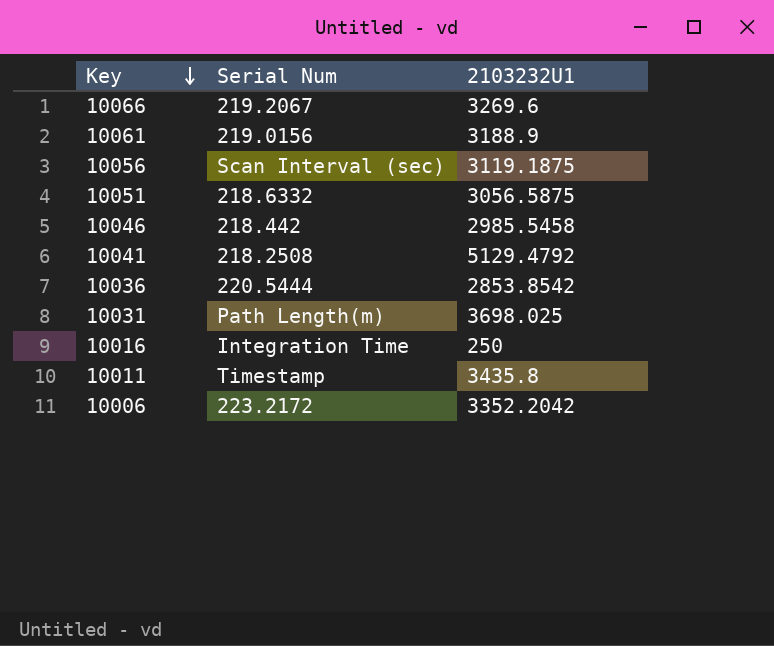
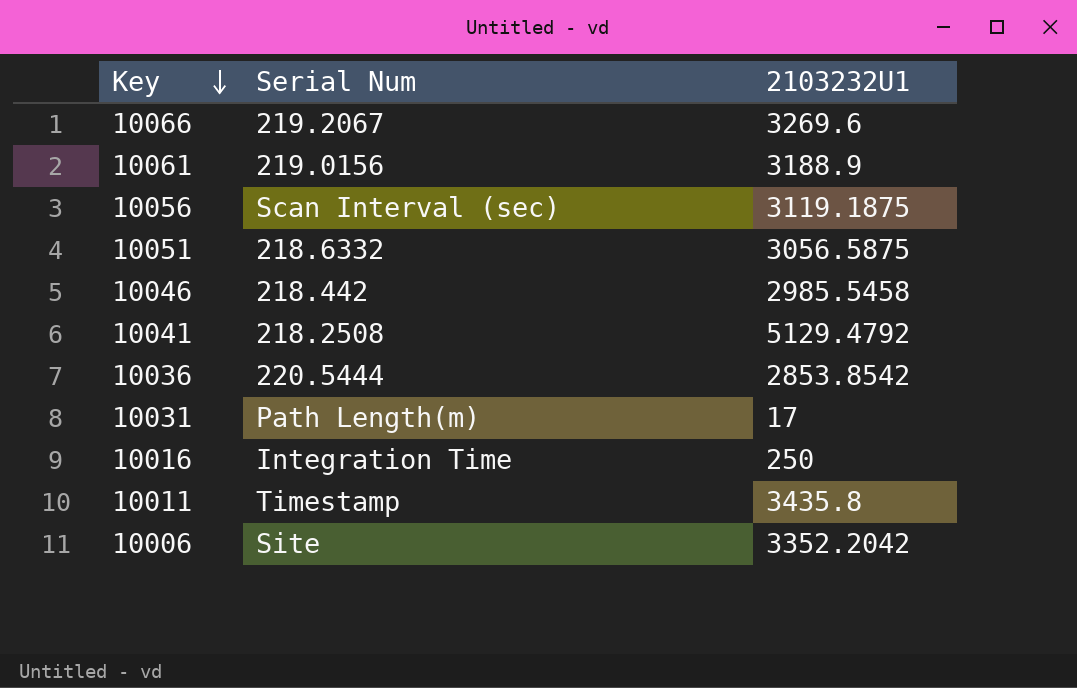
10031 | 2103232U1: 3698.025 -> 17
10006 | Serial Num: 223.2172 -> Site

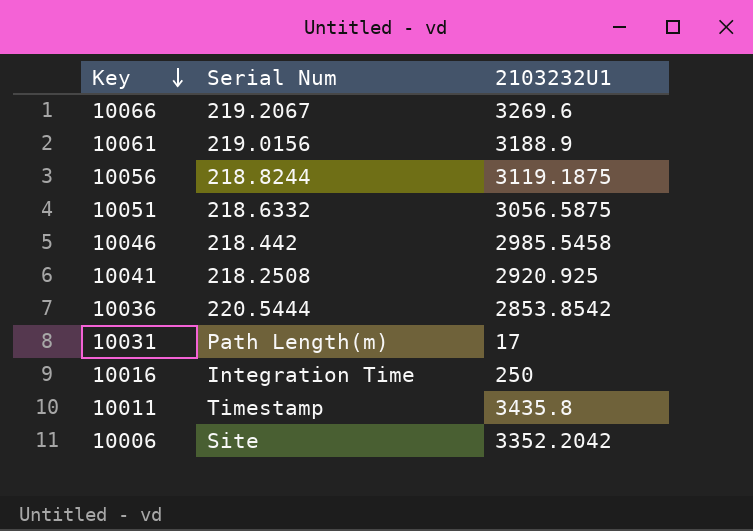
10056 | Serial Num: Scan Interval (sec) -> 218.8244
10041 | 2103232U1: 5129.4792 -> 2920.925

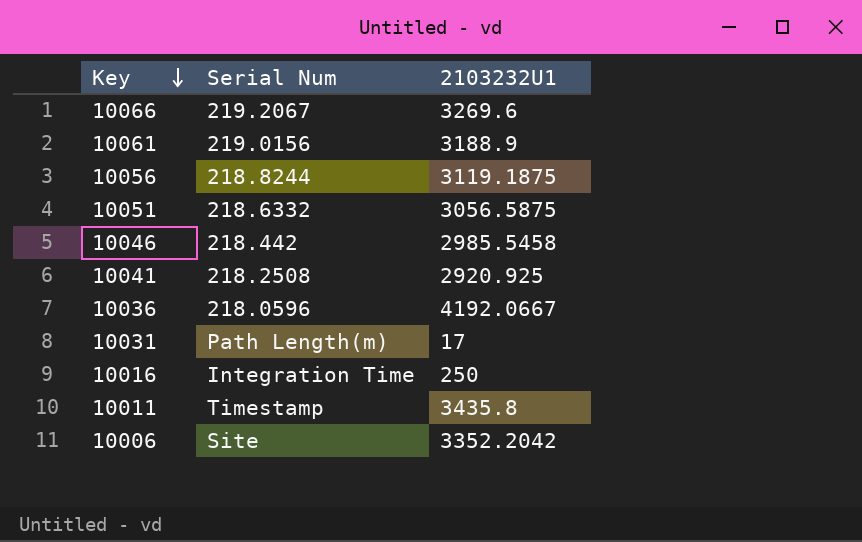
10036 | Serial Num: 220.5444 -> 218.0596
10036 | 2103232U1: 2853.8542 -> 4192.0667

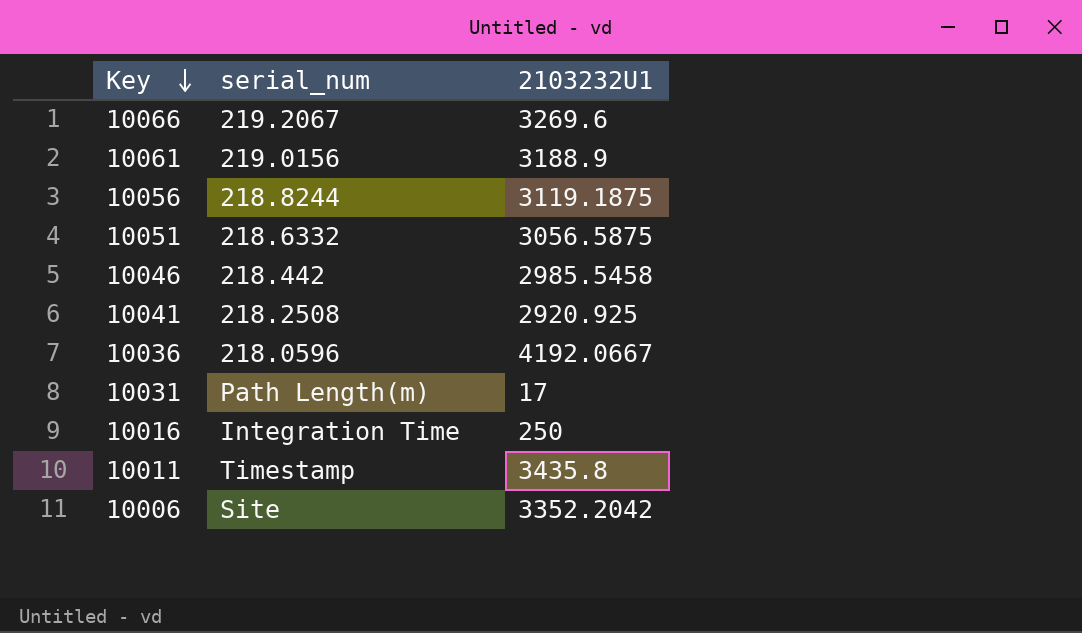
column name: Serial Num -> serial_num

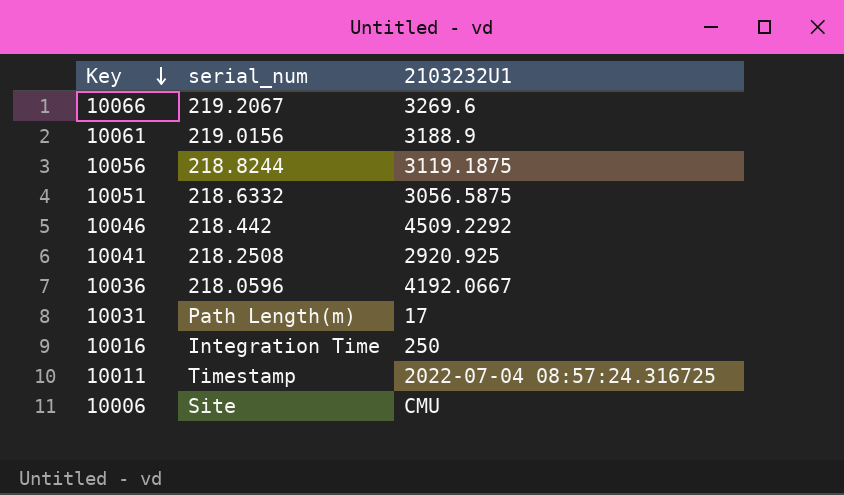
10046 | 2103232U1: 2985.5458 -> 4509.2292
10011 | 2103232U1: 3435.8 -> 2022-07-04 08:57:24.316725
10006 | 2103232U1: 3352.2042 -> CMU

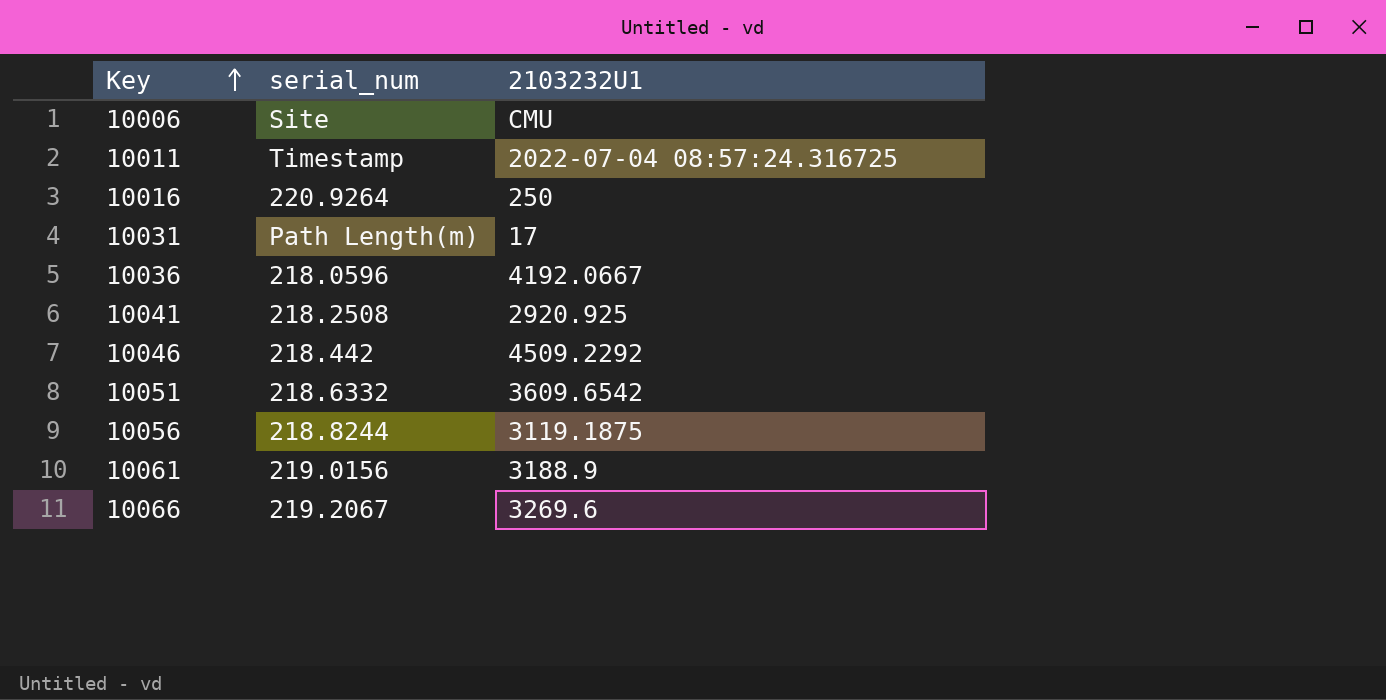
row order: Key descending -> Key ascending
10016 | serial_num: Integration Time -> 220.9264
10051 | 2103232U1: 3056.5875 -> 3609.6542

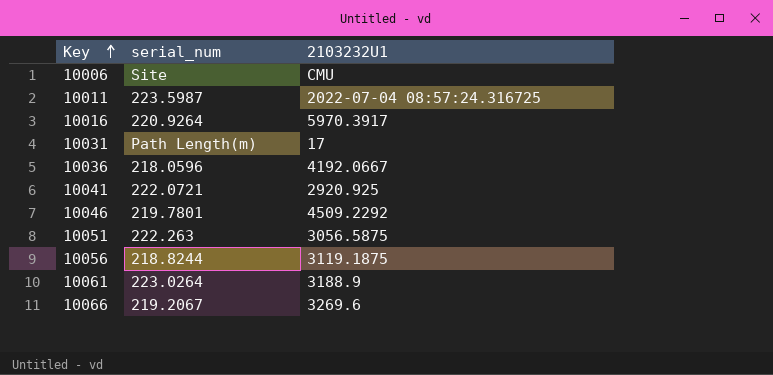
10011 | serial_num: Timestamp -> 223.5987
10016 | 2103232U1: 250 -> 5970.3917
10041 | serial_num: 218.2508 -> 222.0721
10046 | serial_num: 218.442 -> 219.7801
10051 | serial_num: 218.6332 -> 222.263
10051 | 2103232U1: 3609.6542 -> 3056.5875
10061 | serial_num: 219.0156 -> 223.0264

